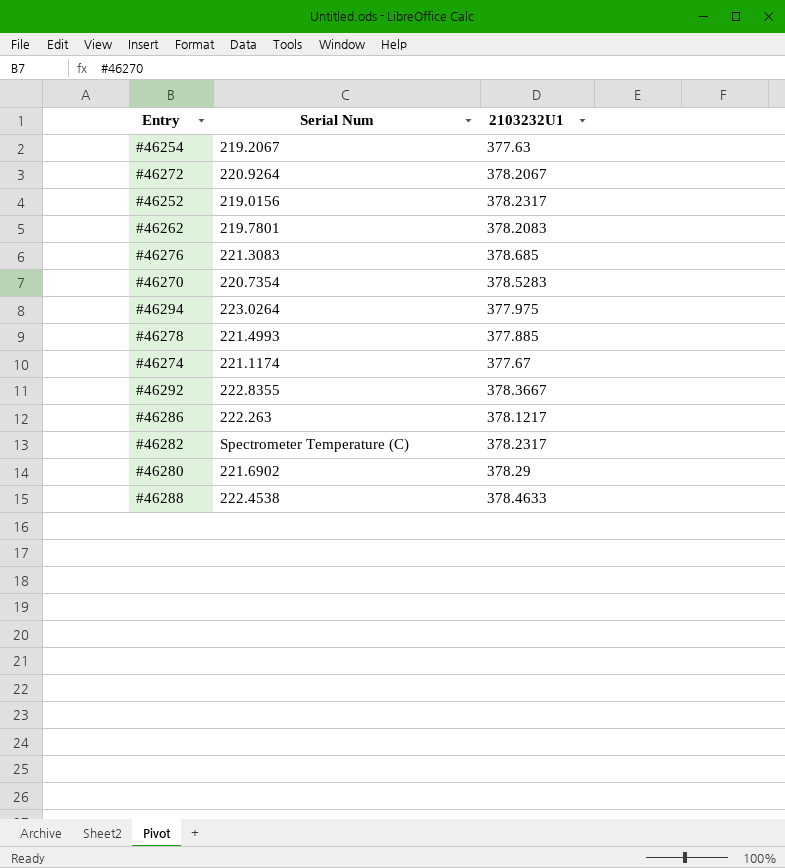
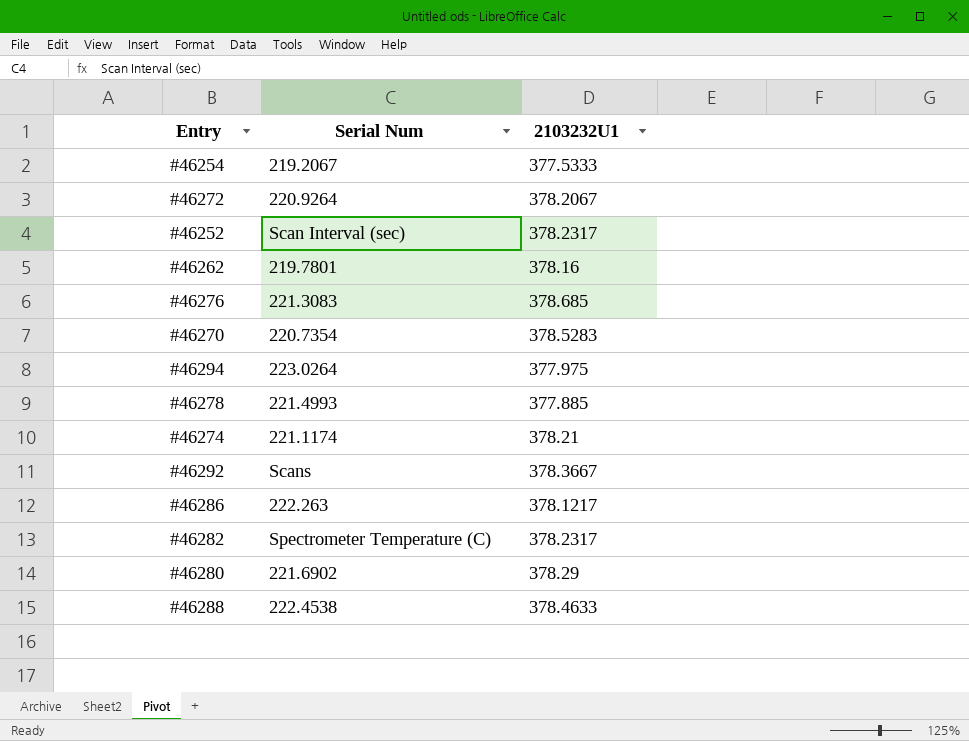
#46254 | 2103232U1: 377.63 -> 377.5333
#46252 | Serial Num: 219.0156 -> Scan Interval (sec)
#46262 | 2103232U1: 378.2083 -> 378.16
#46274 | 2103232U1: 377.67 -> 378.21
#46292 | Serial Num: 222.8355 -> Scans

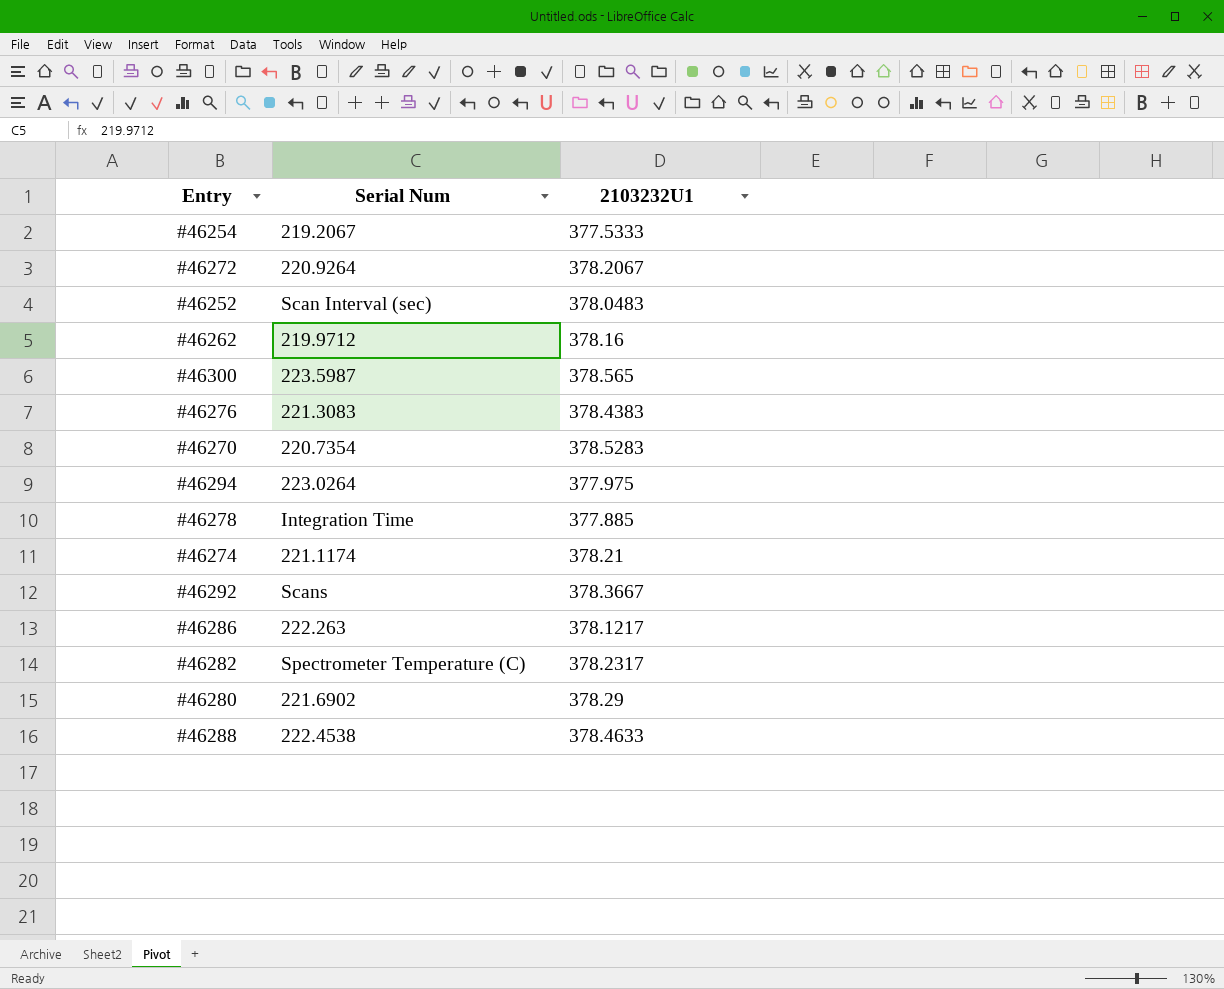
#46252 | 2103232U1: 378.2317 -> 378.0483
#46262 | Serial Num: 219.7801 -> 219.9712
row #46300: none -> 223.5987 | 378.565
#46276 | 2103232U1: 378.685 -> 378.4383
#46278 | Serial Num: 221.4993 -> Integration Time

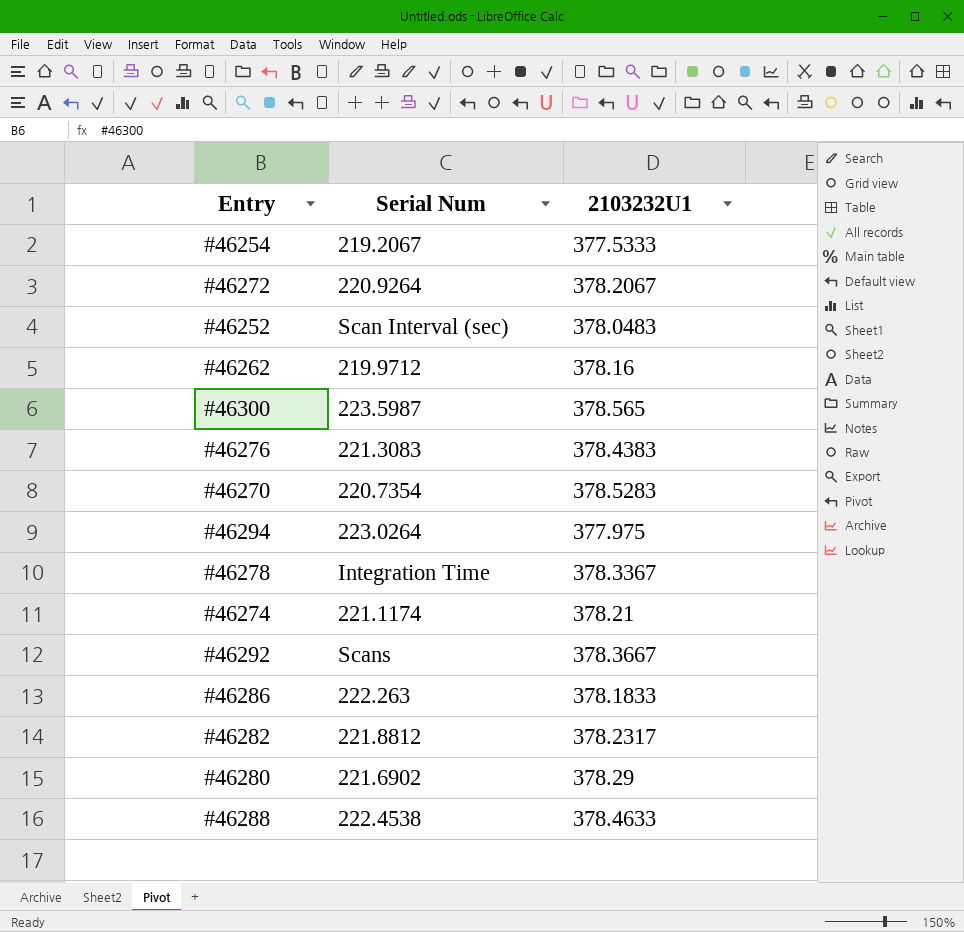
#46278 | 2103232U1: 377.885 -> 378.3367
#46286 | 2103232U1: 378.1217 -> 378.1833
#46282 | Serial Num: Spectrometer Temperature (C) -> 221.8812

